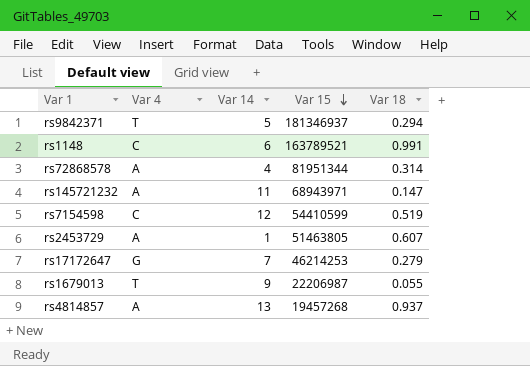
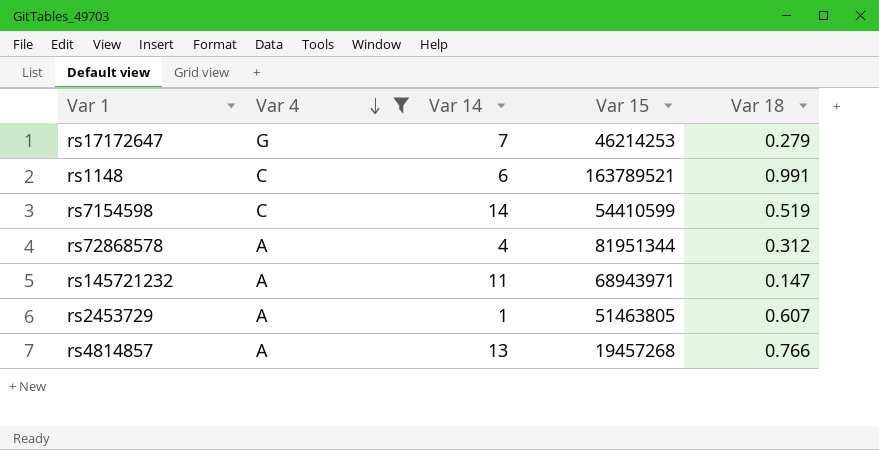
filter: none -> Var 4 != T
row order: Var 15 descending -> Var 4 descending
rs7154598 | Var 14: 12 -> 14
rs72868578 | Var 18: 0.314 -> 0.312
rs4814857 | Var 18: 0.937 -> 0.766

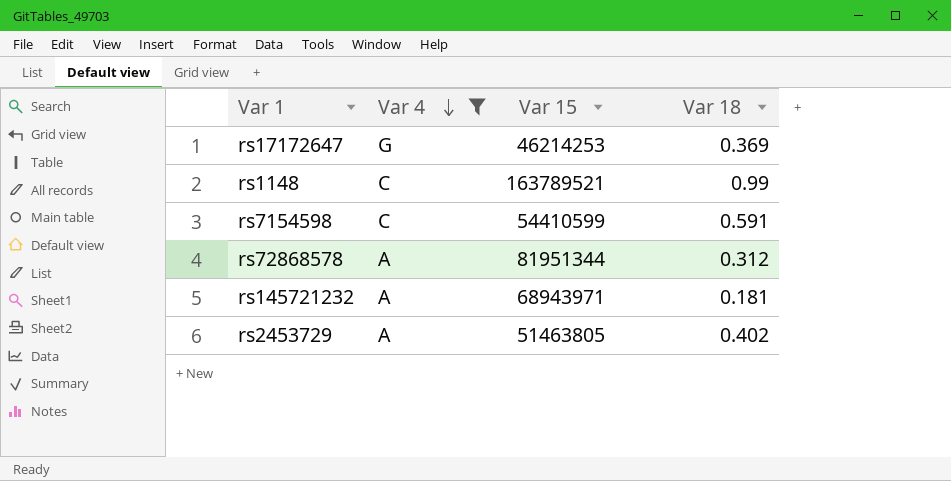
column Var 14 | position: 3 -> none
row rs4814857: A | 13 | 19457268 | 0.766 -> none
rs17172647 | Var 18: 0.279 -> 0.369
rs1148 | Var 18: 0.991 -> 0.99
rs7154598 | Var 18: 0.519 -> 0.591
rs145721232 | Var 18: 0.147 -> 0.181
rs2453729 | Var 18: 0.607 -> 0.402

